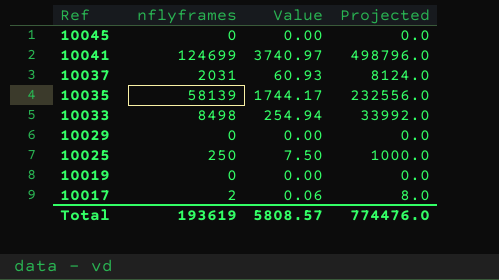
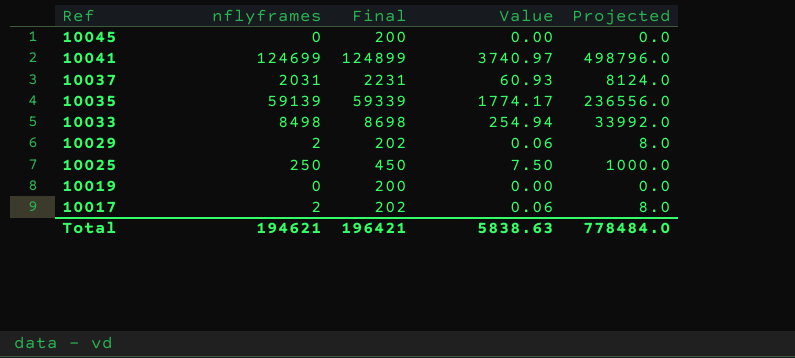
column Final | formula: none -> [nflyframes] + 200
10035 | nflyframes: 58139 -> 59139
10035 | Value: 1744.17 -> 1774.17
10035 | Projected: 232556.0 -> 236556.0
10029 | nflyframes: 0 -> 2
10029 | Value: 0.00 -> 0.06
10029 | Projected: 0.0 -> 8.0
Total | nflyframes: 193619 -> 194621
Total | Value: 5808.57 -> 5838.63
Total | Projected: 774476.0 -> 778484.0

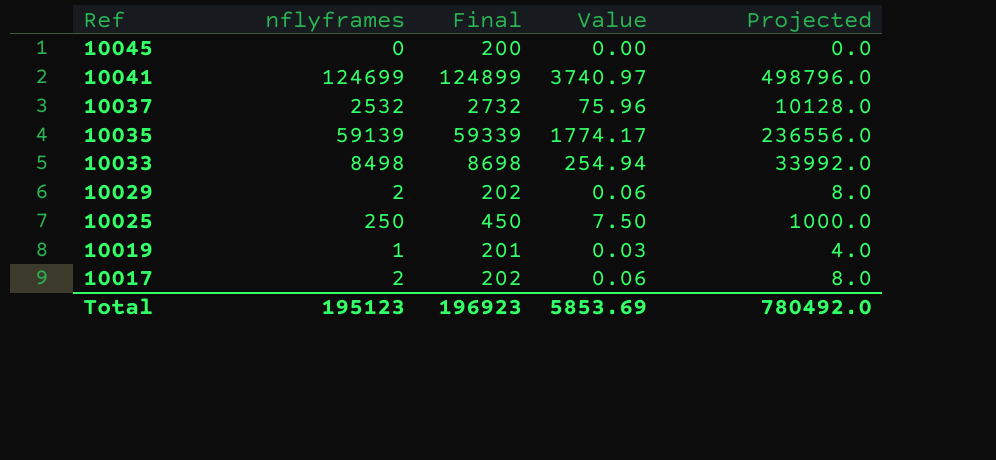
10037 | nflyframes: 2031 -> 2532
10037 | Final: 2231 -> 2732
10037 | Value: 60.93 -> 75.96
10037 | Projected: 8124.0 -> 10128.0
10019 | nflyframes: 0 -> 1
10019 | Final: 200 -> 201
10019 | Value: 0.00 -> 0.03
10019 | Projected: 0.0 -> 4.0
Total | nflyframes: 194621 -> 195123
Total | Final: 196421 -> 196923
Total | Value: 5838.63 -> 5853.69
Total | Projected: 778484.0 -> 780492.0

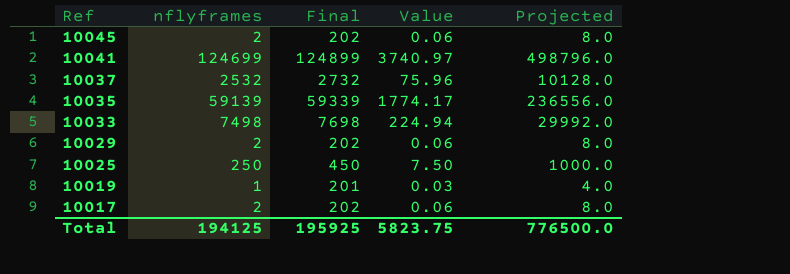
10045 | nflyframes: 0 -> 2
10045 | Final: 200 -> 202
10045 | Value: 0.00 -> 0.06
10045 | Projected: 0.0 -> 8.0
10033 | nflyframes: 8498 -> 7498
10033 | Final: 8698 -> 7698
10033 | Value: 254.94 -> 224.94
10033 | Projected: 33992.0 -> 29992.0
Total | nflyframes: 195123 -> 194125
Total | Final: 196923 -> 195925
Total | Value: 5853.69 -> 5823.75
Total | Projected: 780492.0 -> 776500.0

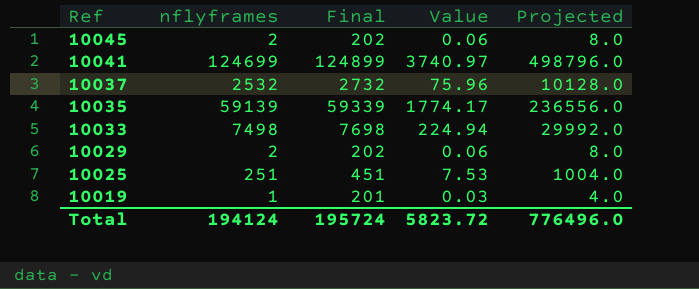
row 10017: 2 | 202 | 0.06 | 8.0 -> none
10025 | nflyframes: 250 -> 251
10025 | Final: 450 -> 451
10025 | Value: 7.50 -> 7.53
10025 | Projected: 1000.0 -> 1004.0
Total | nflyframes: 194125 -> 194124
Total | Final: 195925 -> 195724
Total | Value: 5823.75 -> 5823.72
Total | Projected: 776500.0 -> 776496.0

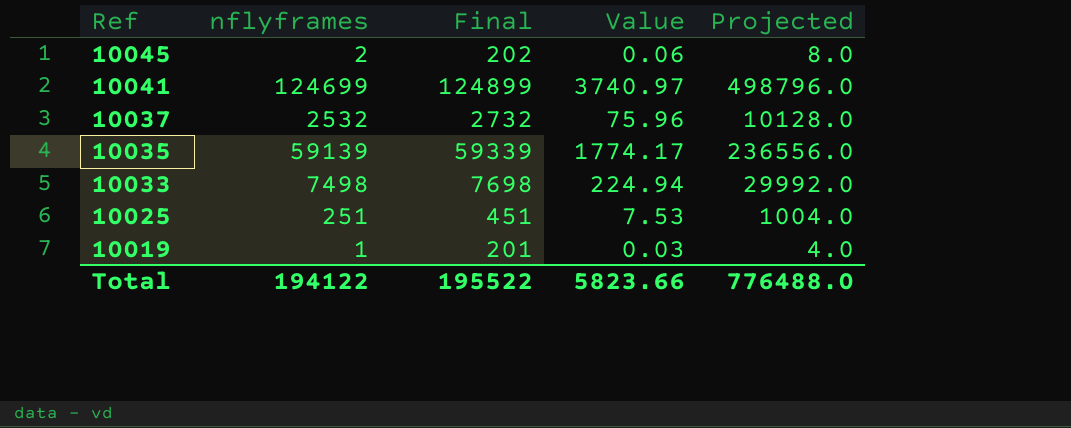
row 10029: 2 | 202 | 0.06 | 8.0 -> none
Total | nflyframes: 194124 -> 194122
Total | Final: 195724 -> 195522
Total | Value: 5823.72 -> 5823.66
Total | Projected: 776496.0 -> 776488.0

